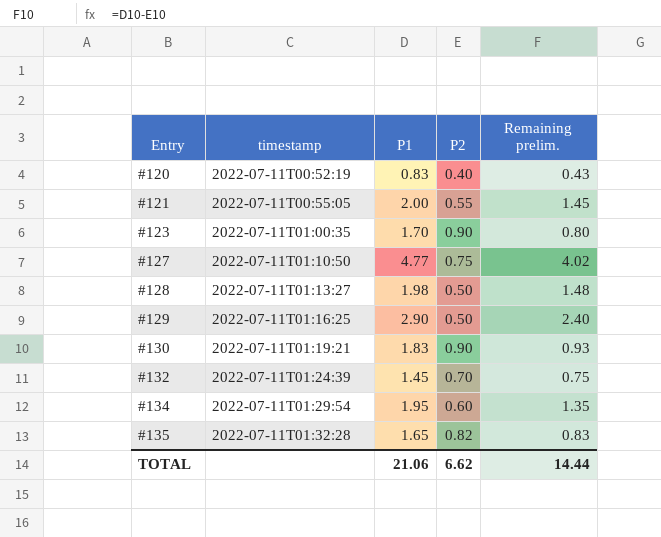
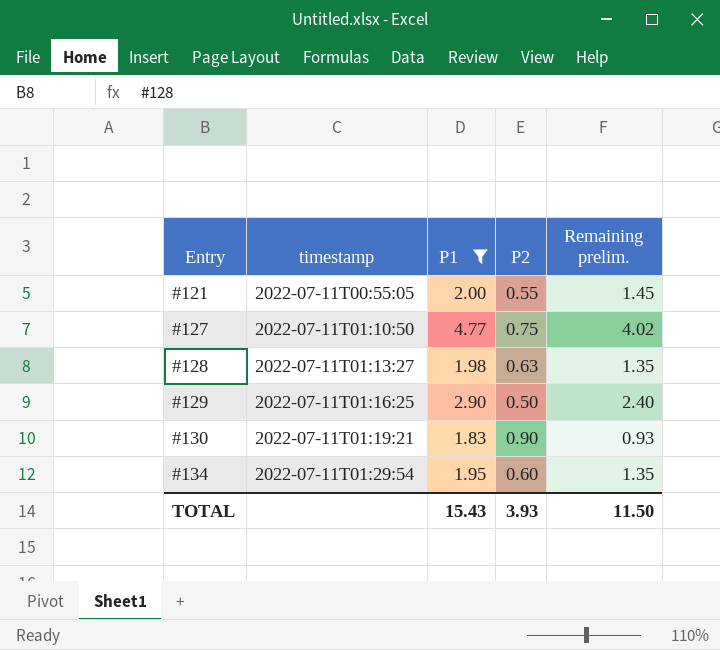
filter: none -> P1 >= 1.83
#128 | P2: 0.50 -> 0.63
#128 | Remaining prelim.: 1.48 -> 1.35
TOTAL | P1: 21.06 -> 15.43
TOTAL | P2: 6.62 -> 3.93
TOTAL | Remaining prelim.: 14.44 -> 11.50

